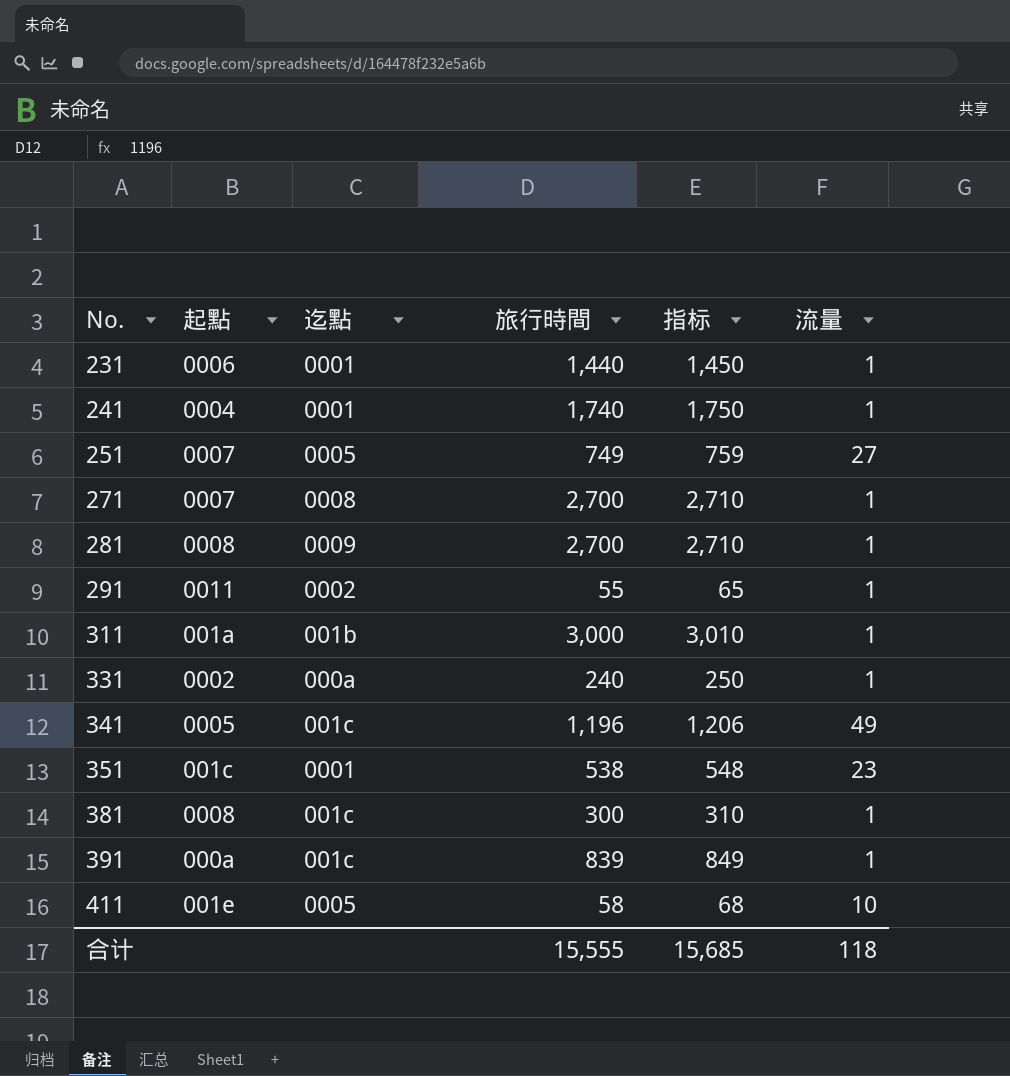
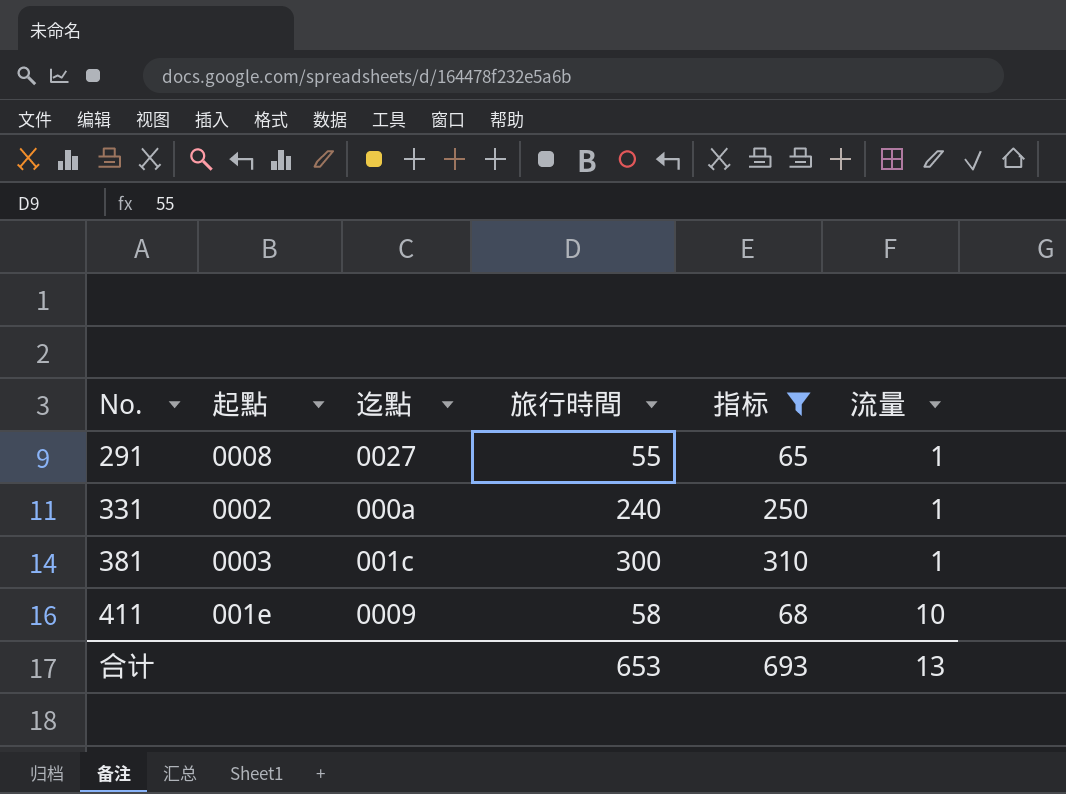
filter: none -> 指标 <= 310
291 | 起點: 0011 -> 0008
291 | 迄點: 0002 -> 0027
381 | 起點: 0008 -> 0003
411 | 迄點: 0005 -> 0009
合计 | 旅行時間: 15,555 -> 653
合计 | 指标: 15,685 -> 693
合计 | 流量: 118 -> 13

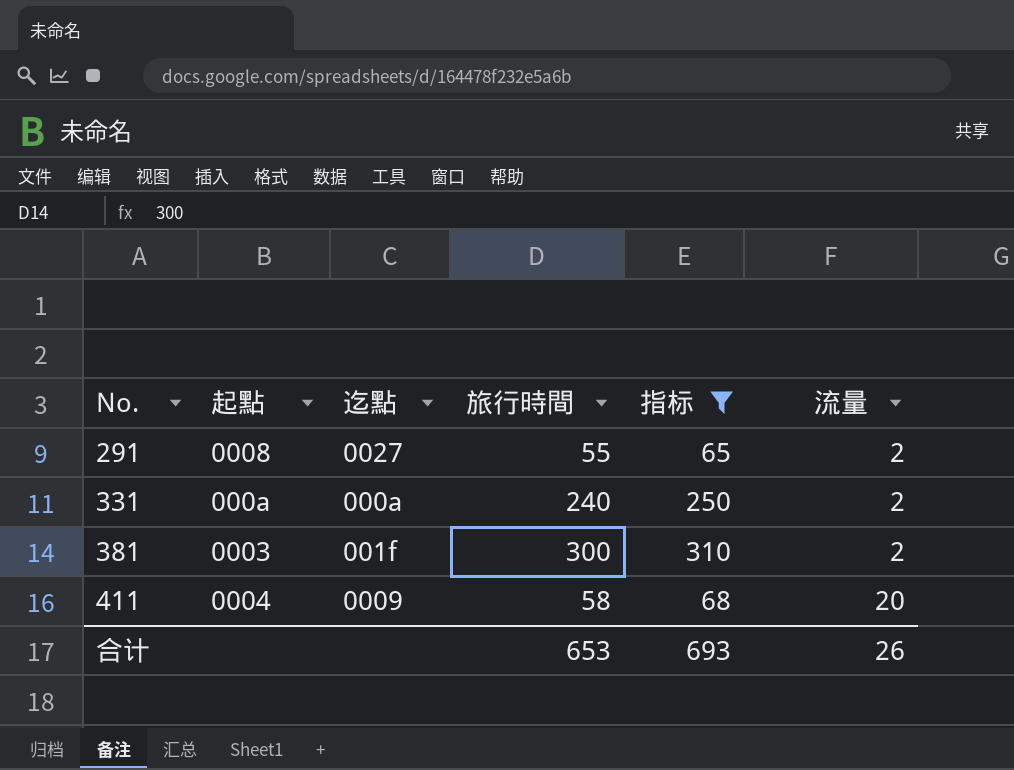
291 | 流量: 1 -> 2
331 | 起點: 0002 -> 000a
331 | 流量: 1 -> 2
381 | 迄點: 001c -> 001f
381 | 流量: 1 -> 2
411 | 起點: 001e -> 0004
411 | 流量: 10 -> 20
合计 | 流量: 13 -> 26

